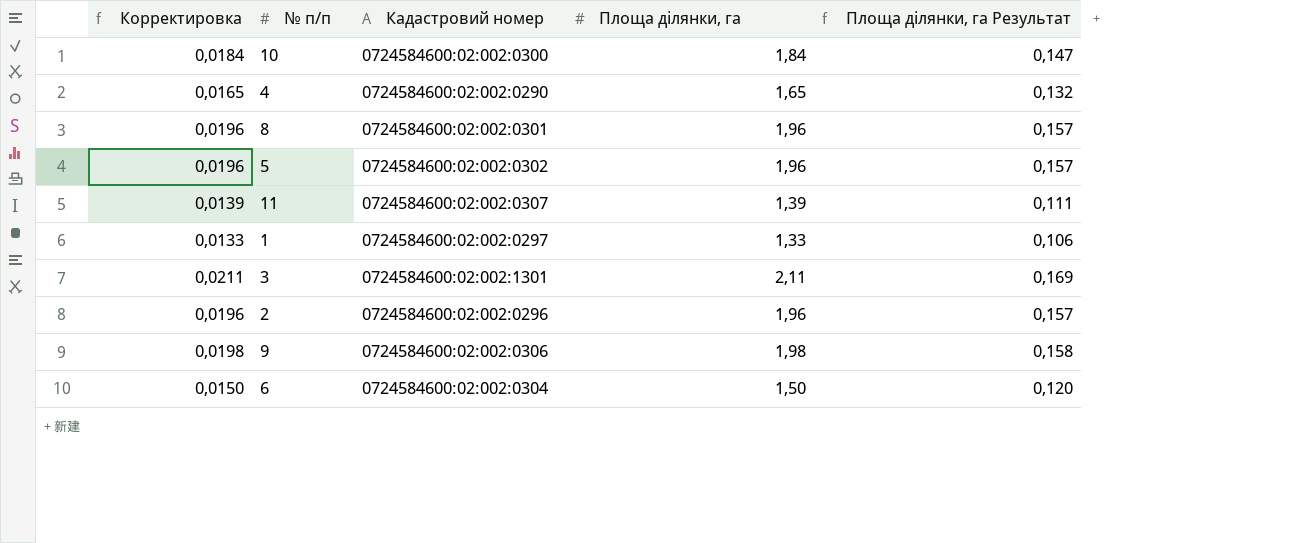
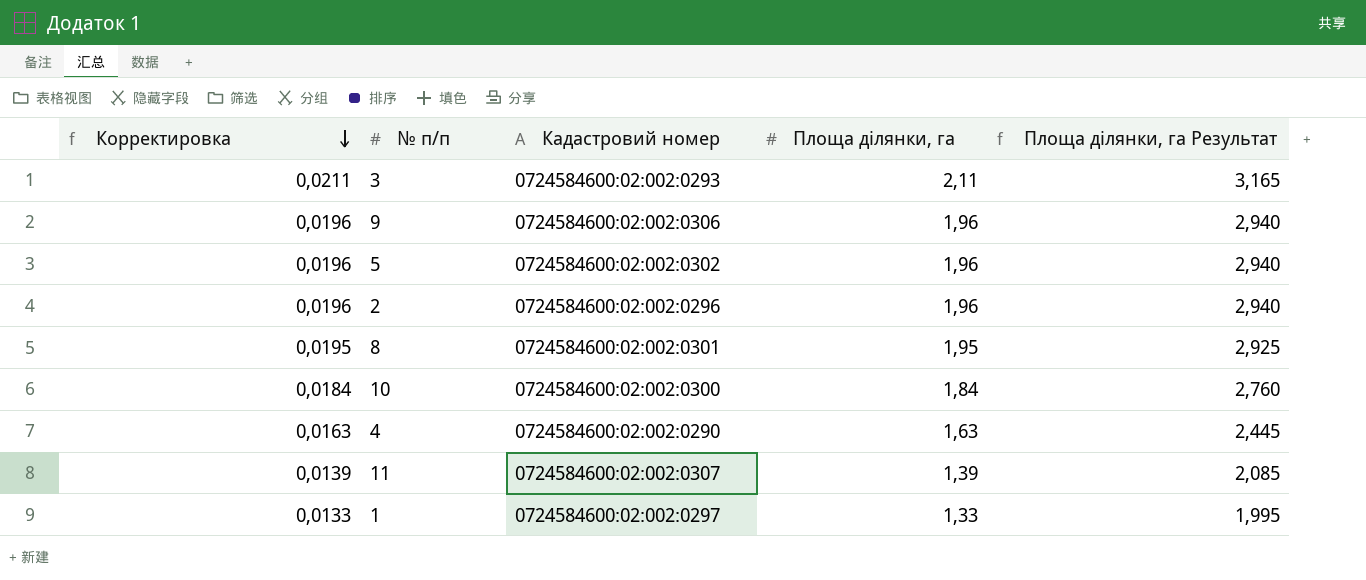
row order: none -> Корректировка descending
column Площа ділянки, га Результат | formula: [Площа ділянки, га] * 0,08 -> [Площа ділянки, га] * 1,5
row 6: 0,0150 | 0724584600:02:002:0304 | 1,50 | 0,120 -> none
3 | Кадастровий номер: 0724584600:02:002:1301 -> 0724584600:02:002:0293
9 | Корректировка: 0,0198 -> 0,0196
9 | Площа ділянки, га: 1,98 -> 1,96
8 | Корректировка: 0,0196 -> 0,0195
8 | Площа ділянки, га: 1,96 -> 1,95
4 | Корректировка: 0,0165 -> 0,0163
4 | Площа ділянки, га: 1,65 -> 1,63

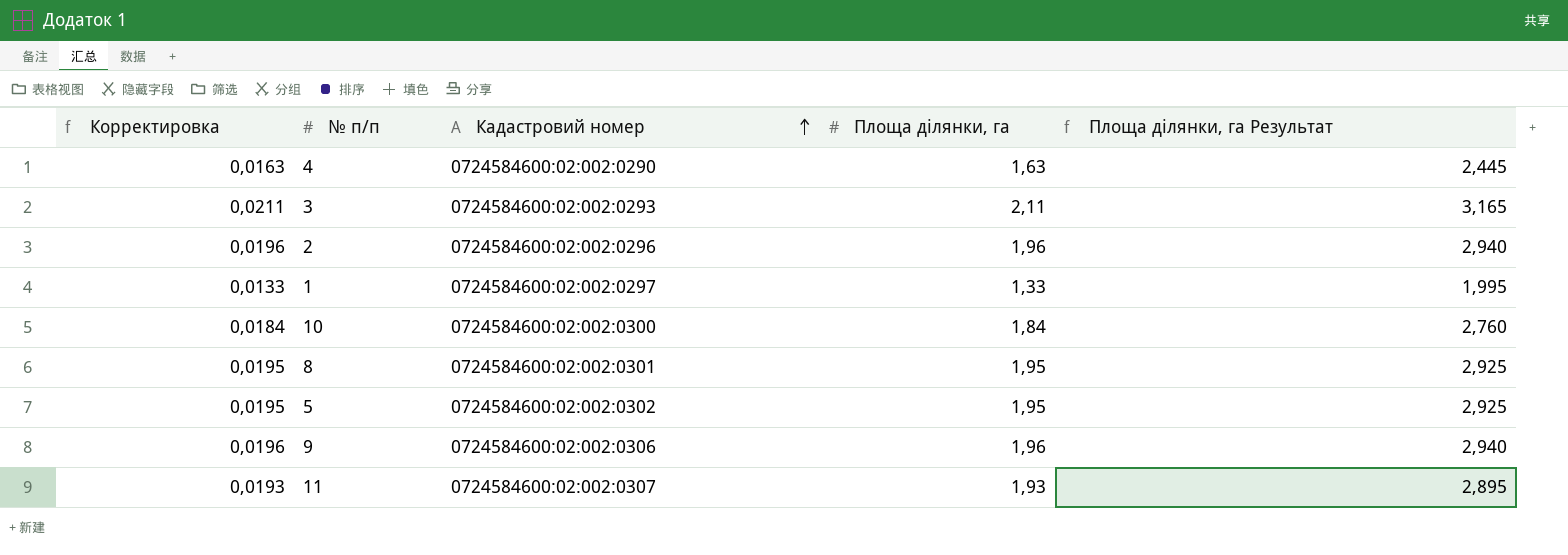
row order: Корректировка descending -> Кадастровий номер ascending
5 | Корректировка: 0,0196 -> 0,0195
5 | Площа ділянки, га: 1,96 -> 1,95
5 | Площа ділянки, га Результат: 2,940 -> 2,925
11 | Корректировка: 0,0139 -> 0,0193
11 | Площа ділянки, га: 1,39 -> 1,93
11 | Площа ділянки, га Результат: 2,085 -> 2,895

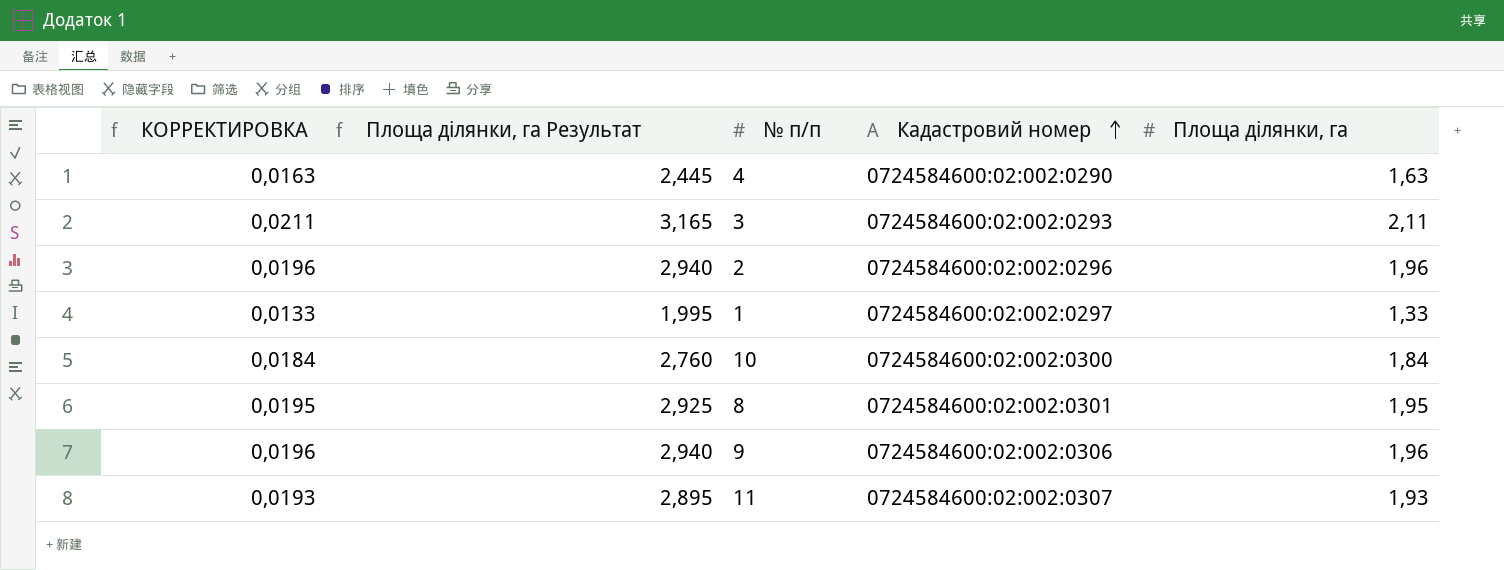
column name: Корректировка -> КОРРЕКТИРОВКА
column Площа ділянки, га Результат | position: 5 -> 2
row 5: 0,0195 | 0724584600:02:002:0302 | 1,95 | 2,925 -> none

